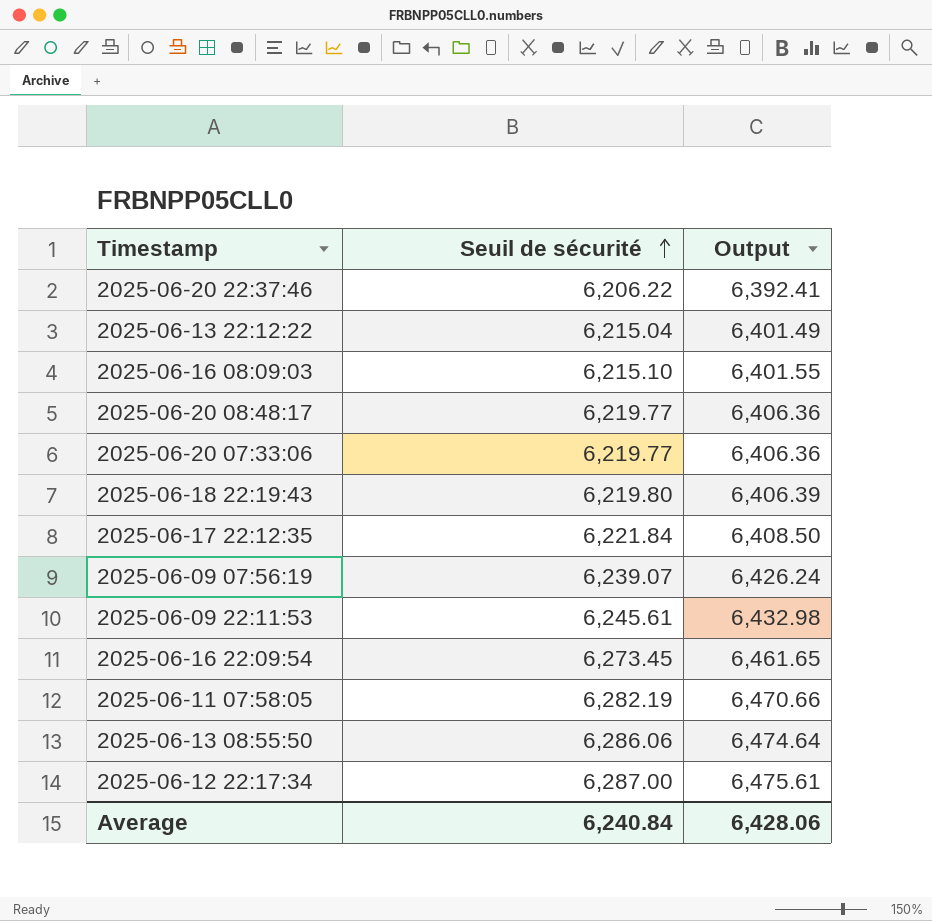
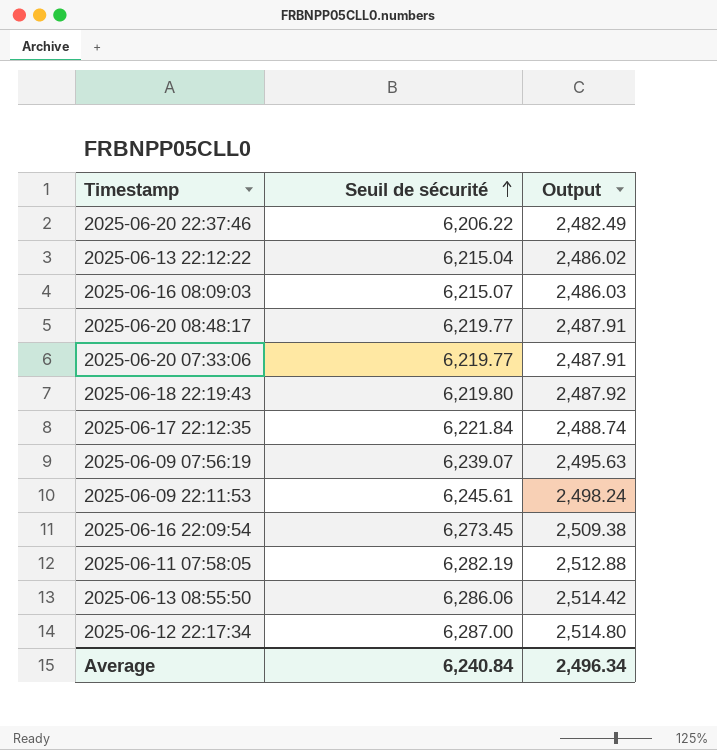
column Output | formula: [Seuil de sécurité] * 1.03 -> [Seuil de sécurité] * 0.4
2025-06-16 08:09:03 | Seuil de sécurité: 6,215.10 -> 6,215.07
Average | Output: 6,428.06 -> 2,496.34

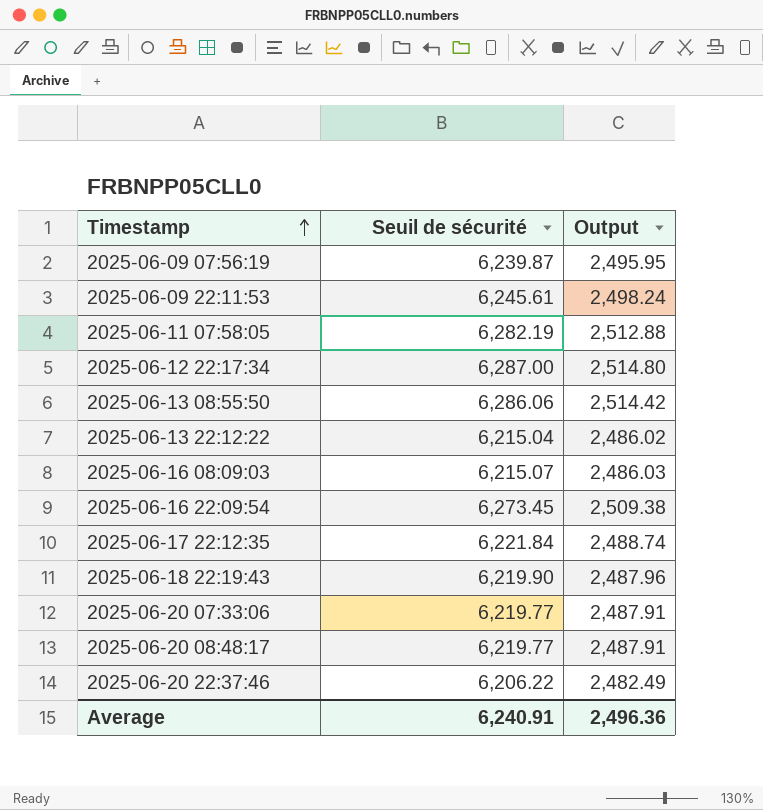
row order: Seuil de sécurité ascending -> Timestamp ascending
2025-06-09 07:56:19 | Seuil de sécurité: 6,239.07 -> 6,239.87
2025-06-09 07:56:19 | Output: 2,495.63 -> 2,495.95
2025-06-18 22:19:43 | Seuil de sécurité: 6,219.80 -> 6,219.90
2025-06-18 22:19:43 | Output: 2,487.92 -> 2,487.96
Average | Seuil de sécurité: 6,240.84 -> 6,240.91
Average | Output: 2,496.34 -> 2,496.36

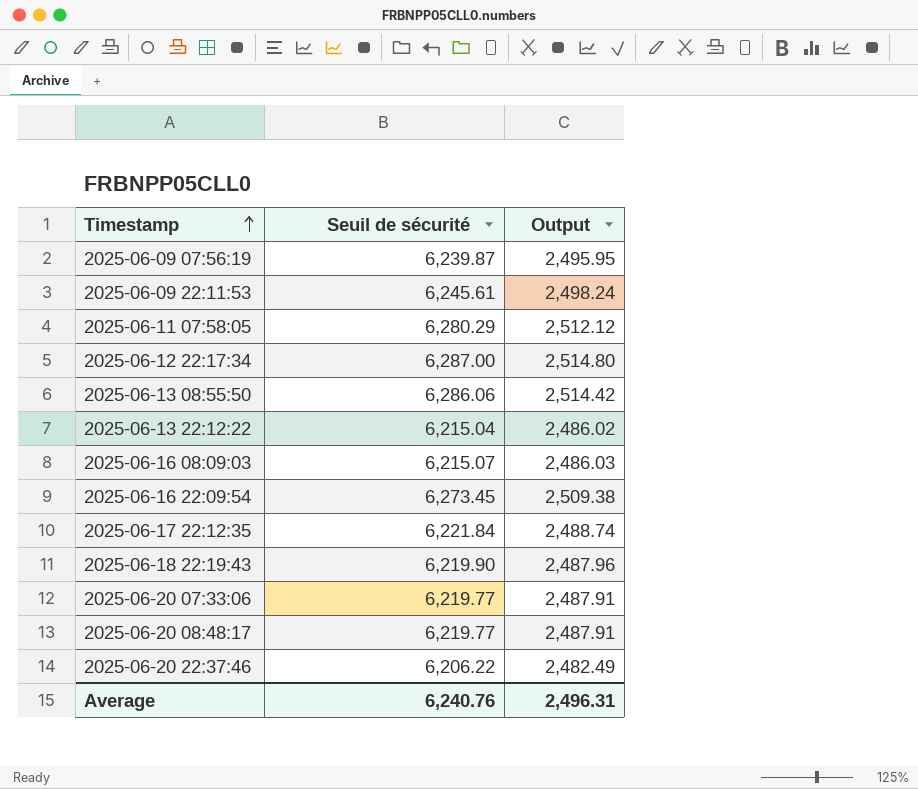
2025-06-11 07:58:05 | Seuil de sécurité: 6,282.19 -> 6,280.29
2025-06-11 07:58:05 | Output: 2,512.88 -> 2,512.12
Average | Seuil de sécurité: 6,240.91 -> 6,240.76
Average | Output: 2,496.36 -> 2,496.31

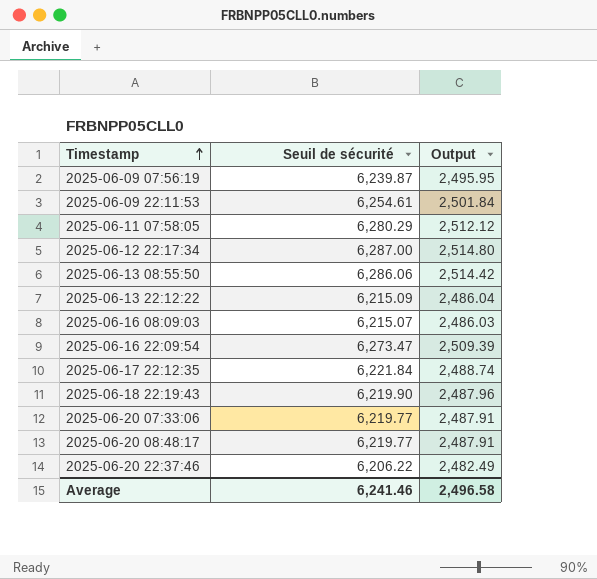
2025-06-09 22:11:53 | Seuil de sécurité: 6,245.61 -> 6,254.61
2025-06-09 22:11:53 | Output: 2,498.24 -> 2,501.84
2025-06-13 22:12:22 | Seuil de sécurité: 6,215.04 -> 6,215.09
2025-06-13 22:12:22 | Output: 2,486.02 -> 2,486.04
2025-06-16 22:09:54 | Seuil de sécurité: 6,273.45 -> 6,273.47
2025-06-16 22:09:54 | Output: 2,509.38 -> 2,509.39
Average | Seuil de sécurité: 6,240.76 -> 6,241.46
Average | Output: 2,496.31 -> 2,496.58

